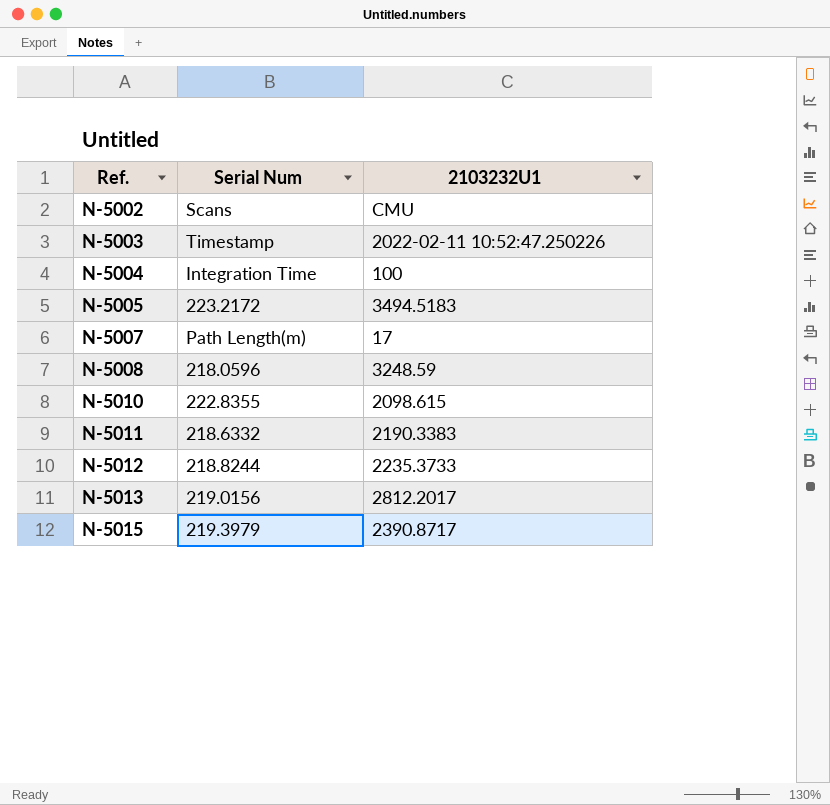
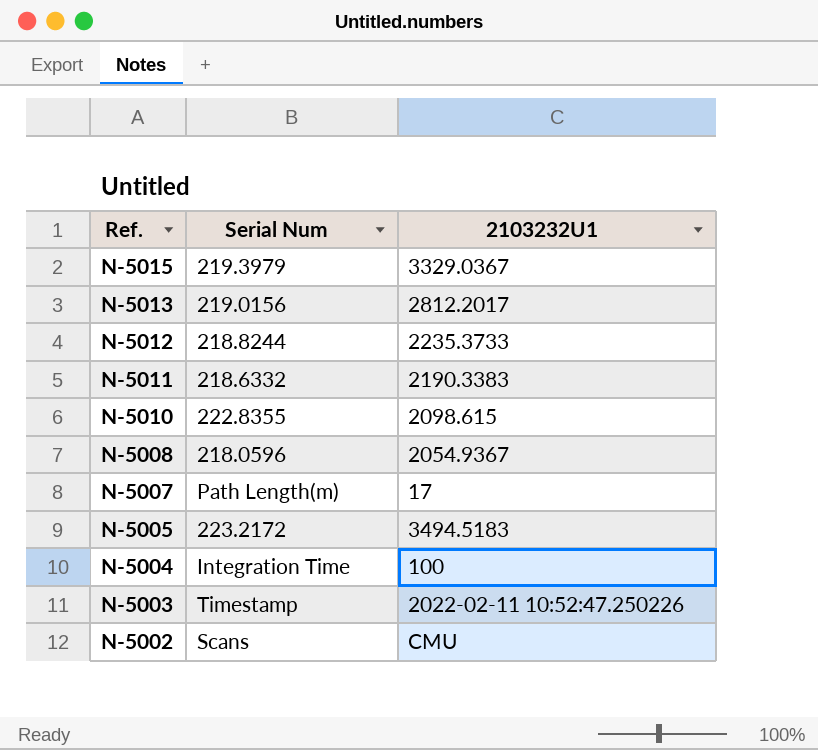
row order: Ref. ascending -> Ref. descending
N-5015 | 2103232U1: 2390.8717 -> 3329.0367
N-5008 | 2103232U1: 3248.59 -> 2054.9367

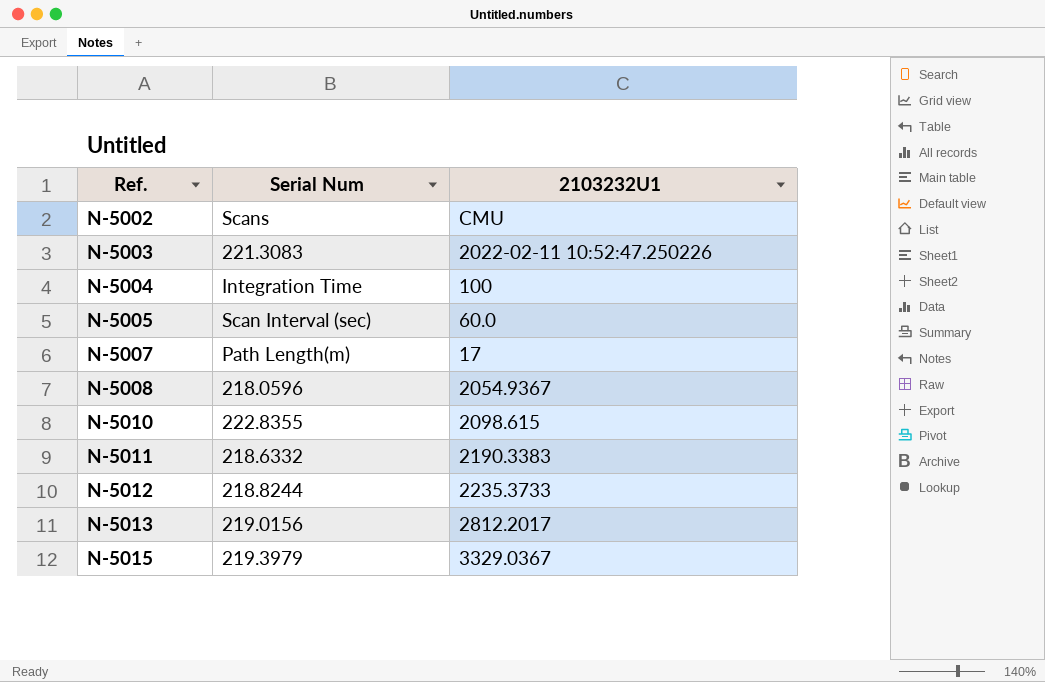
row order: Ref. descending -> Ref. ascending
N-5003 | Serial Num: Timestamp -> 221.3083
N-5005 | Serial Num: 223.2172 -> Scan Interval (sec)
N-5005 | 2103232U1: 3494.5183 -> 60.0

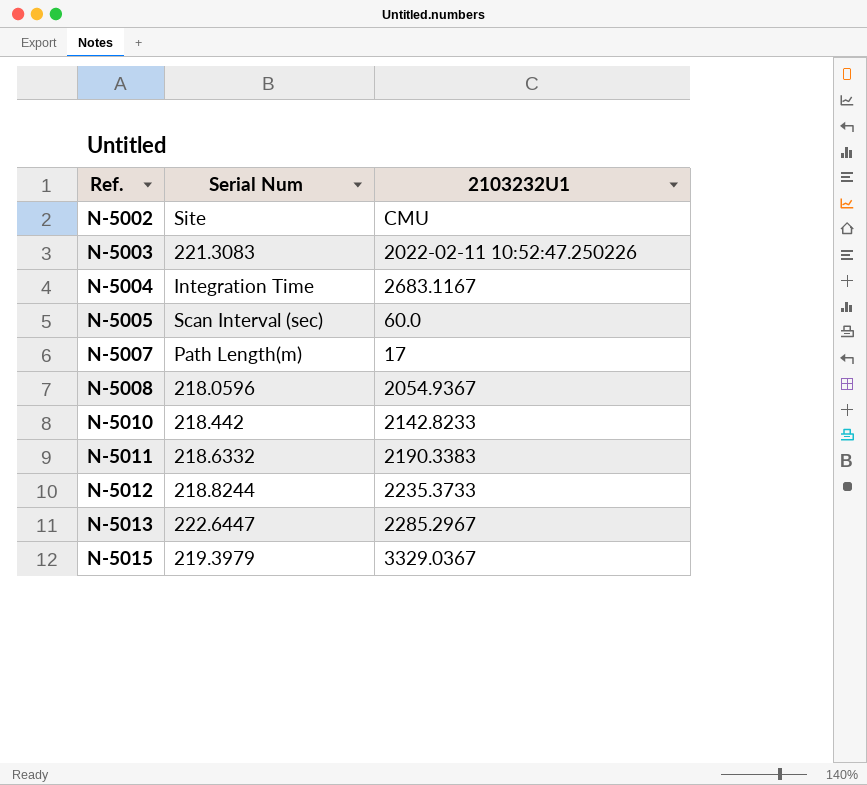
N-5002 | Serial Num: Scans -> Site
N-5004 | 2103232U1: 100 -> 2683.1167
N-5010 | Serial Num: 222.8355 -> 218.442
N-5010 | 2103232U1: 2098.615 -> 2142.8233
N-5013 | Serial Num: 219.0156 -> 222.6447
N-5013 | 2103232U1: 2812.2017 -> 2285.2967

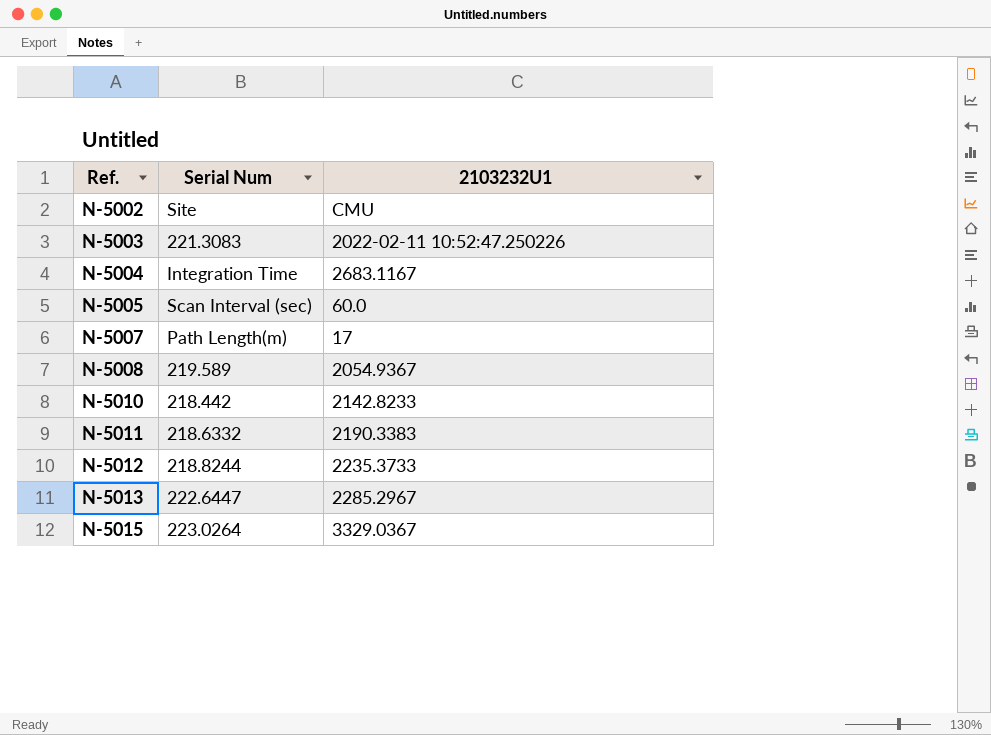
N-5008 | Serial Num: 218.0596 -> 219.589
N-5015 | Serial Num: 219.3979 -> 223.0264

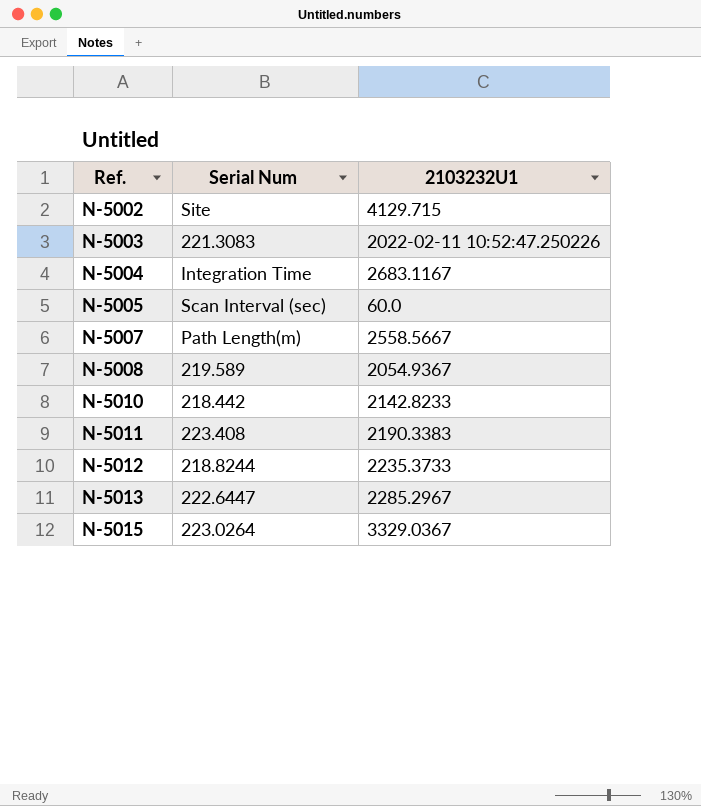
N-5002 | 2103232U1: CMU -> 4129.715
N-5007 | 2103232U1: 17 -> 2558.5667
N-5011 | Serial Num: 218.6332 -> 223.408

